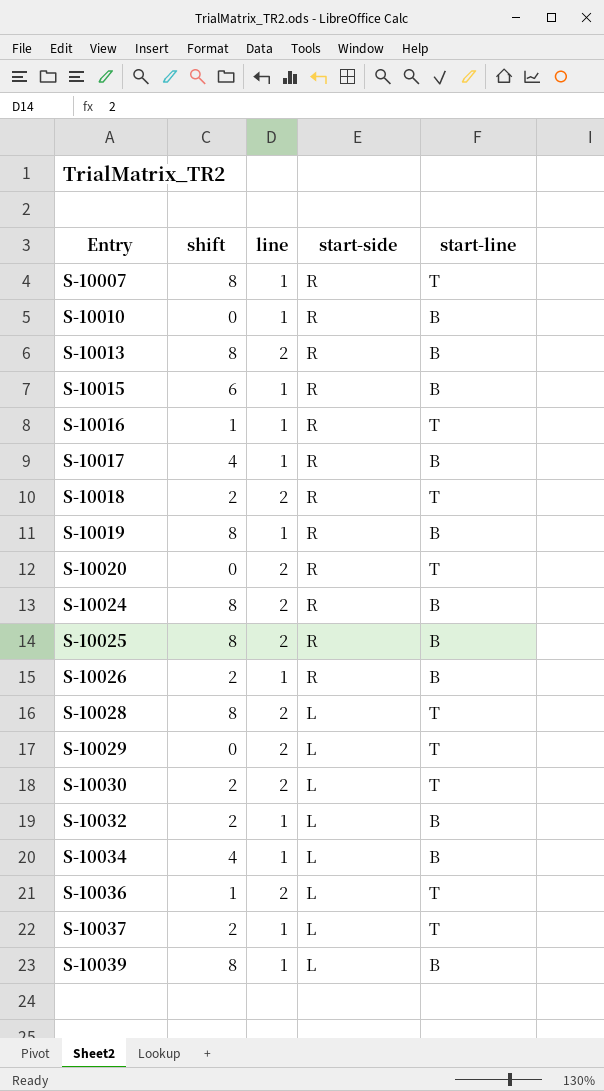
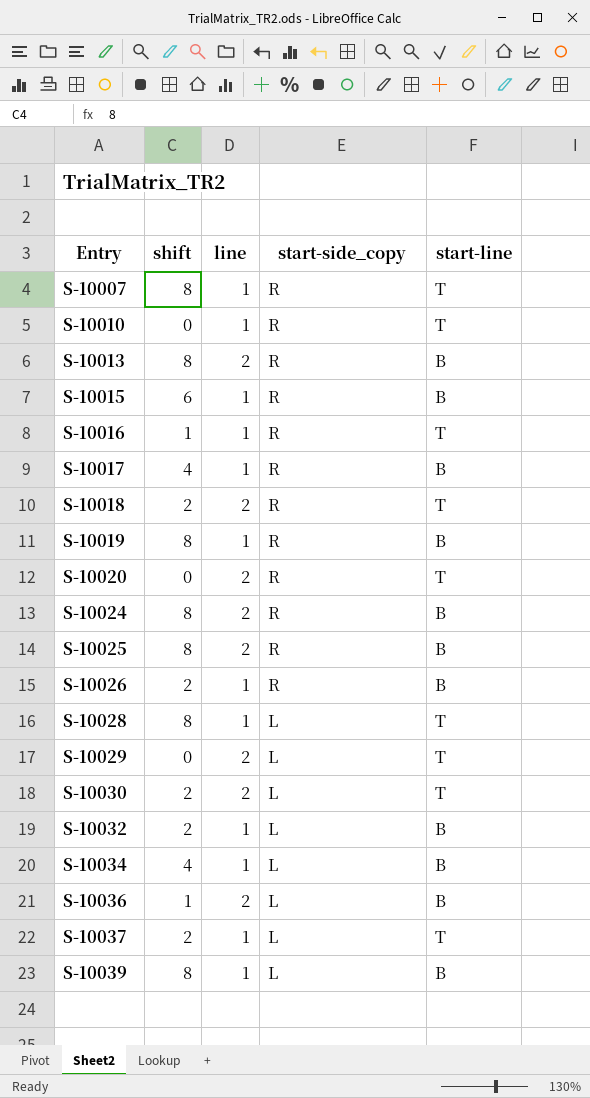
column name: start-side -> start-side_copy
S-10010 | start-line: B -> T
S-10028 | line: 2 -> 1
S-10036 | start-line: T -> B

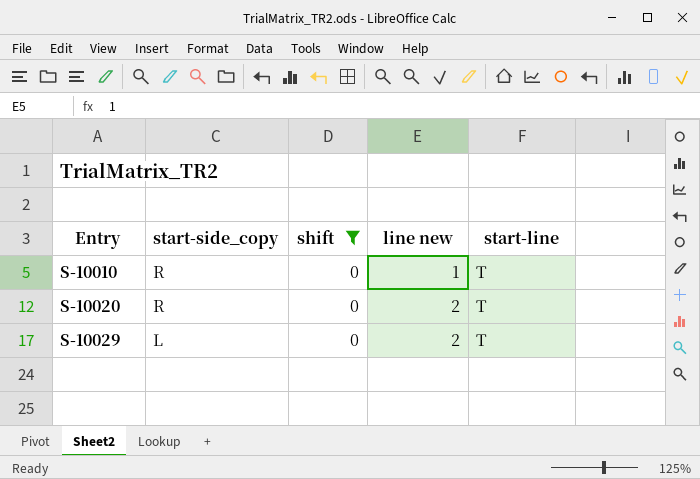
filter: none -> shift = 0
column start-side_copy | position: 4 -> 2
column name: line -> line new

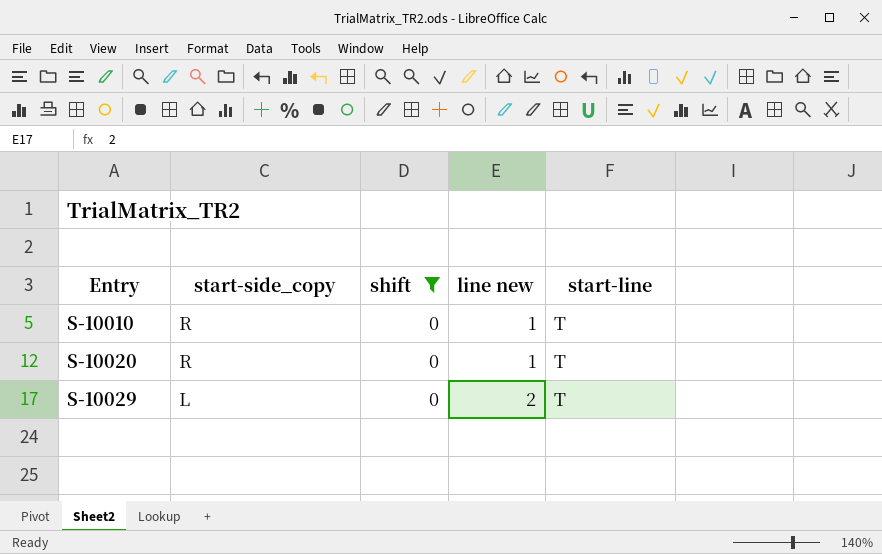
S-10020 | line new: 2 -> 1

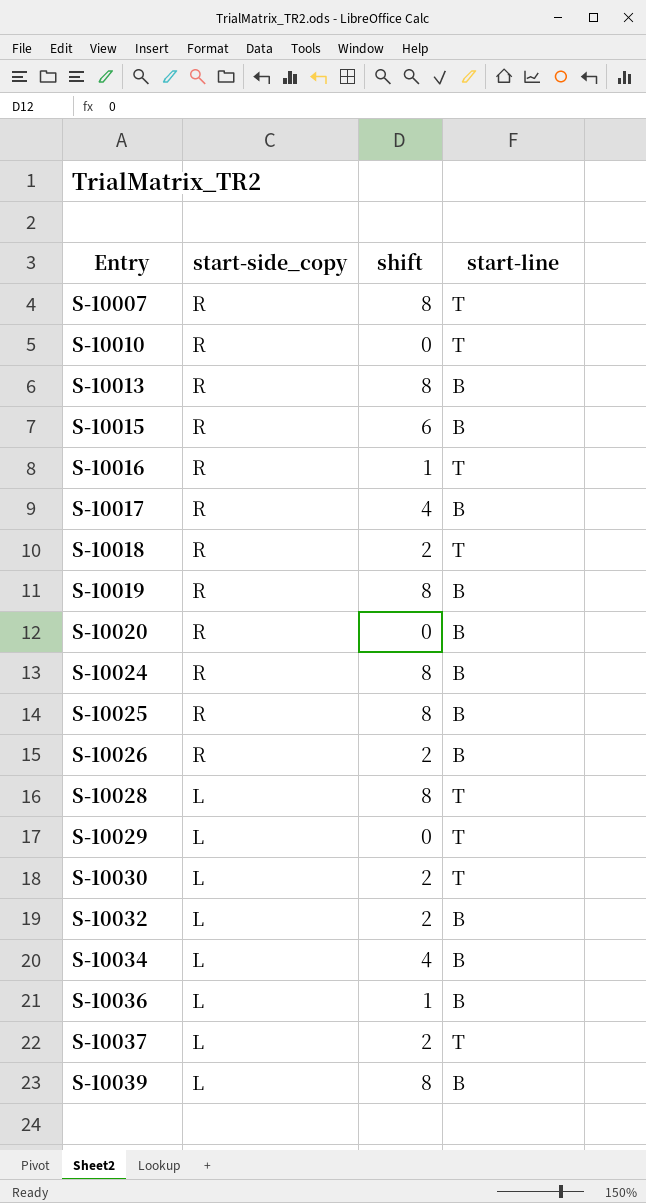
filter: shift = 0 -> none
column line new | position: 4 -> none
S-10020 | start-line: T -> B

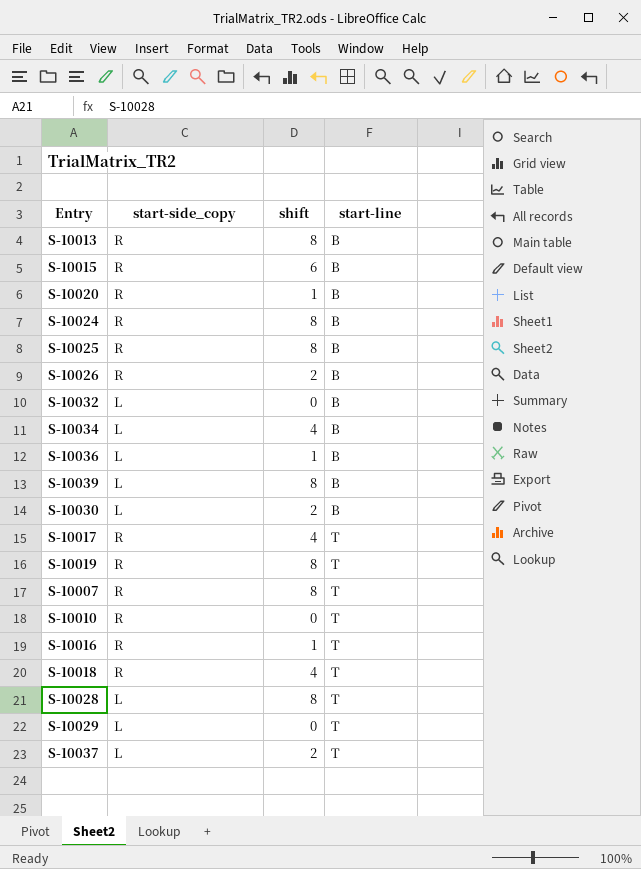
row order: Entry ascending -> start-line ascending
S-10020 | shift: 0 -> 1
S-10032 | shift: 2 -> 0
S-10030 | start-line: T -> B
S-10017 | start-line: B -> T
S-10019 | start-line: B -> T
S-10018 | shift: 2 -> 4

